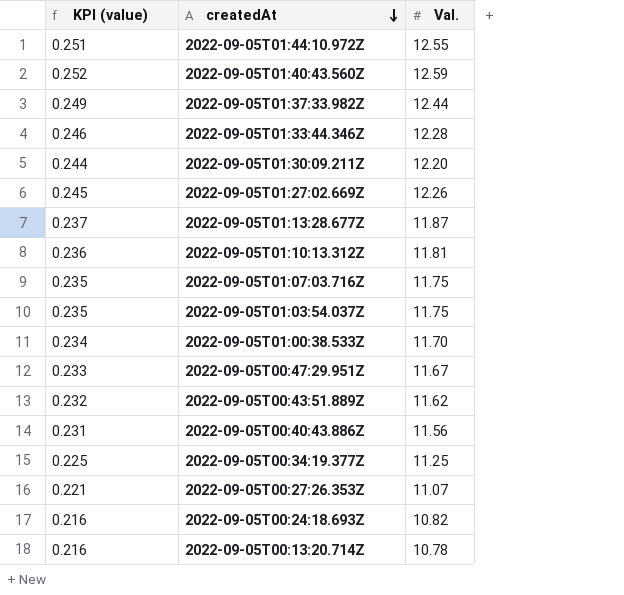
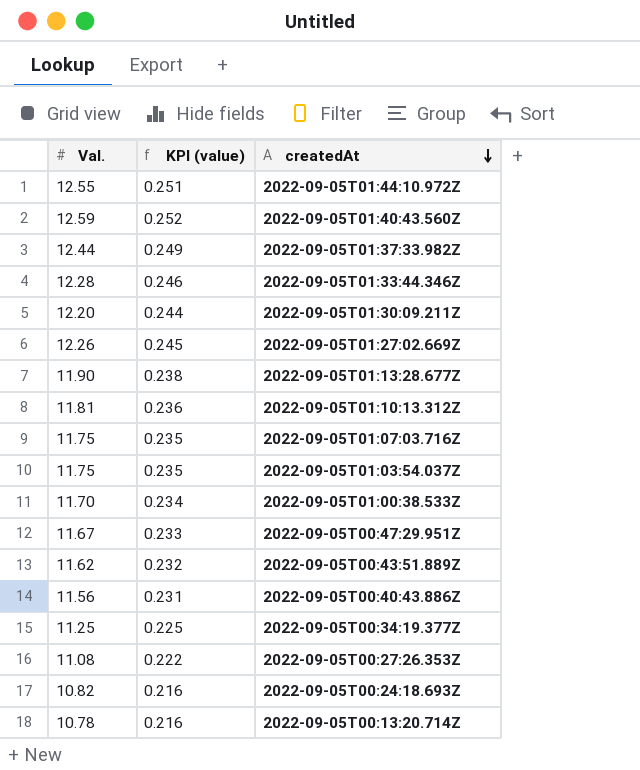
column Val. | position: 3 -> 1
2022-09-05T01:13:28.677Z | Val.: 11.87 -> 11.90
2022-09-05T01:13:28.677Z | KPI (value): 0.237 -> 0.238
2022-09-05T00:27:26.353Z | Val.: 11.07 -> 11.08
2022-09-05T00:27:26.353Z | KPI (value): 0.221 -> 0.222

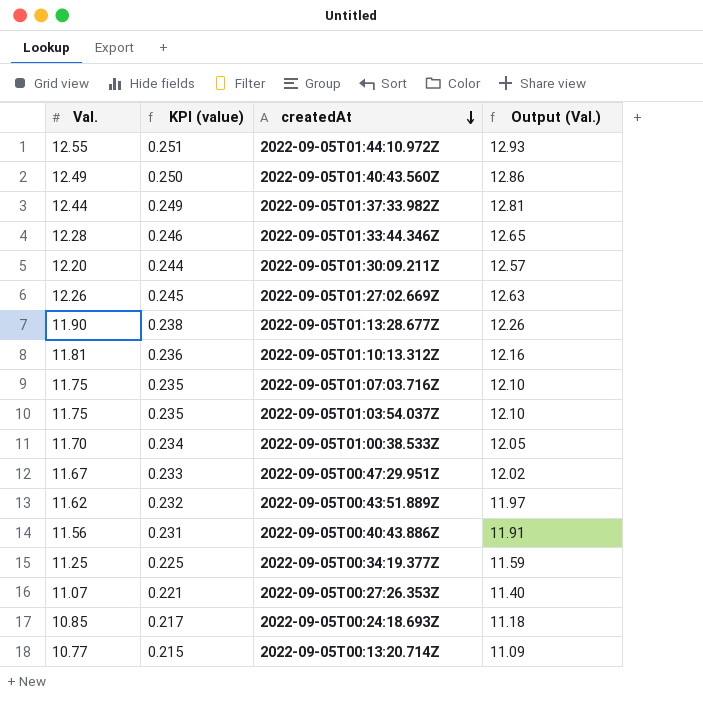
column Output (Val.) | formula: none -> [Val.] * 1.03
2022-09-05T01:40:43.560Z | Val.: 12.59 -> 12.49
2022-09-05T01:40:43.560Z | KPI (value): 0.252 -> 0.250
2022-09-05T00:27:26.353Z | Val.: 11.08 -> 11.07
2022-09-05T00:27:26.353Z | KPI (value): 0.222 -> 0.221
2022-09-05T00:24:18.693Z | Val.: 10.82 -> 10.85
2022-09-05T00:24:18.693Z | KPI (value): 0.216 -> 0.217
2022-09-05T00:13:20.714Z | Val.: 10.78 -> 10.77
2022-09-05T00:13:20.714Z | KPI (value): 0.216 -> 0.215

